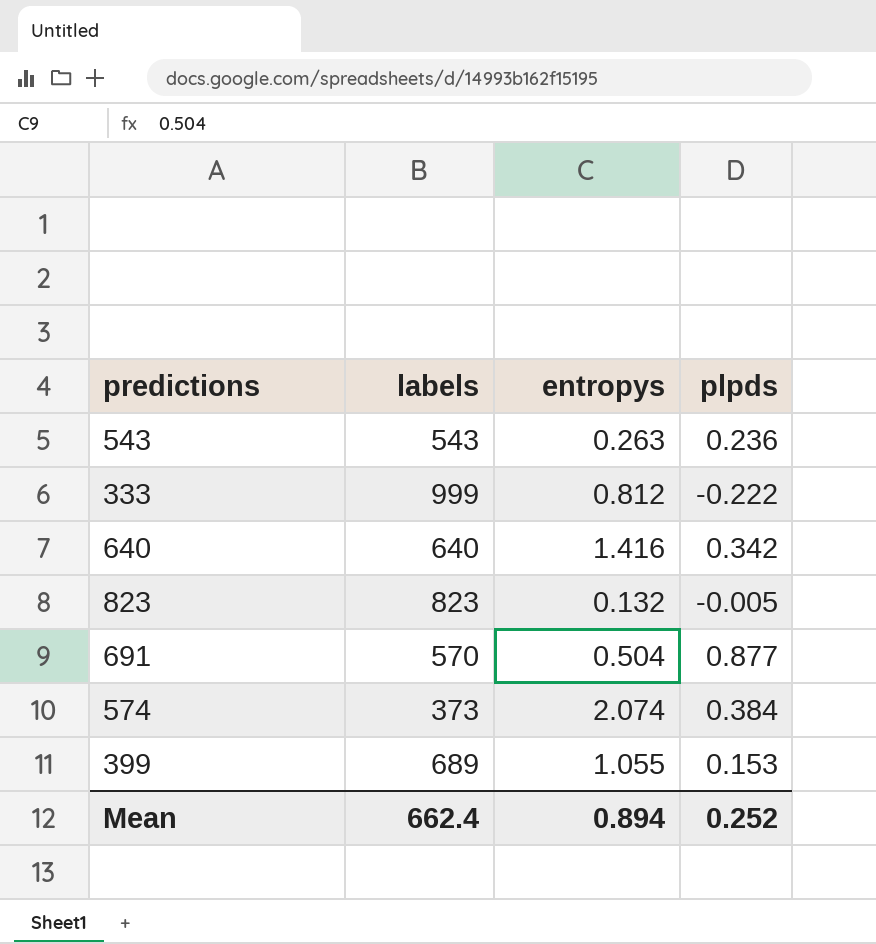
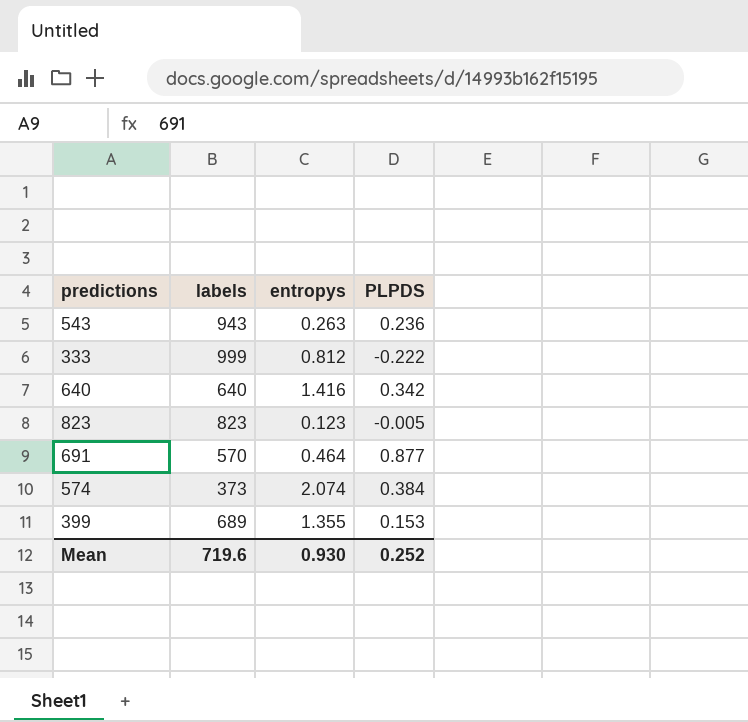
column name: plpds -> PLPDS
543 | labels: 543 -> 943
823 | entropys: 0.132 -> 0.123
691 | entropys: 0.504 -> 0.464
399 | entropys: 1.055 -> 1.355
Mean | labels: 662.4 -> 719.6
Mean | entropys: 0.894 -> 0.930

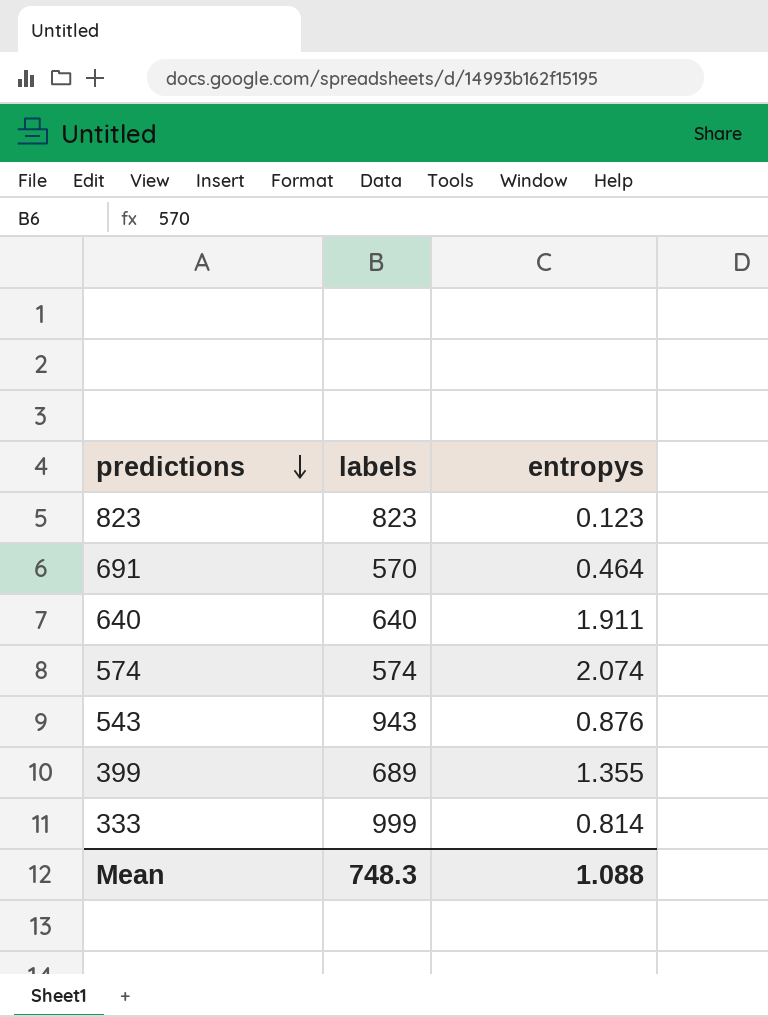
row order: none -> predictions descending
column PLPDS | position: 4 -> none
640 | entropys: 1.416 -> 1.911
574 | labels: 373 -> 574
543 | entropys: 0.263 -> 0.876
333 | entropys: 0.812 -> 0.814
Mean | labels: 719.6 -> 748.3
Mean | entropys: 0.930 -> 1.088

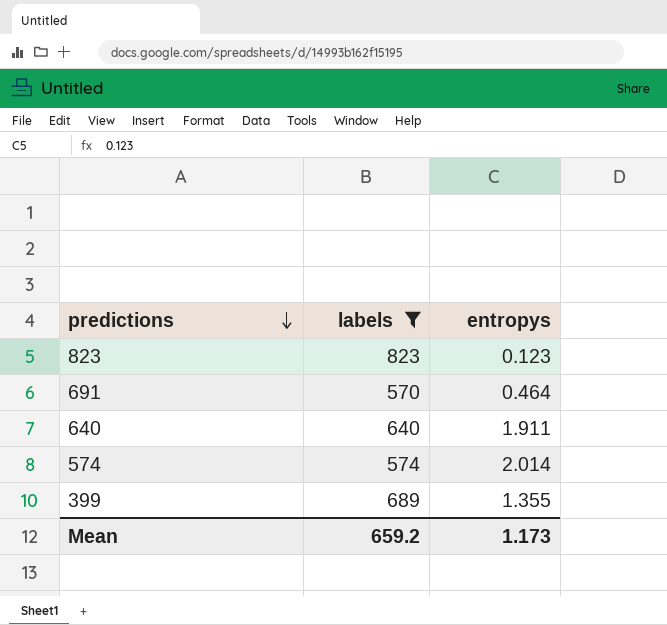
filter: none -> labels <= 823
574 | entropys: 2.074 -> 2.014
Mean | labels: 748.3 -> 659.2
Mean | entropys: 1.088 -> 1.173

